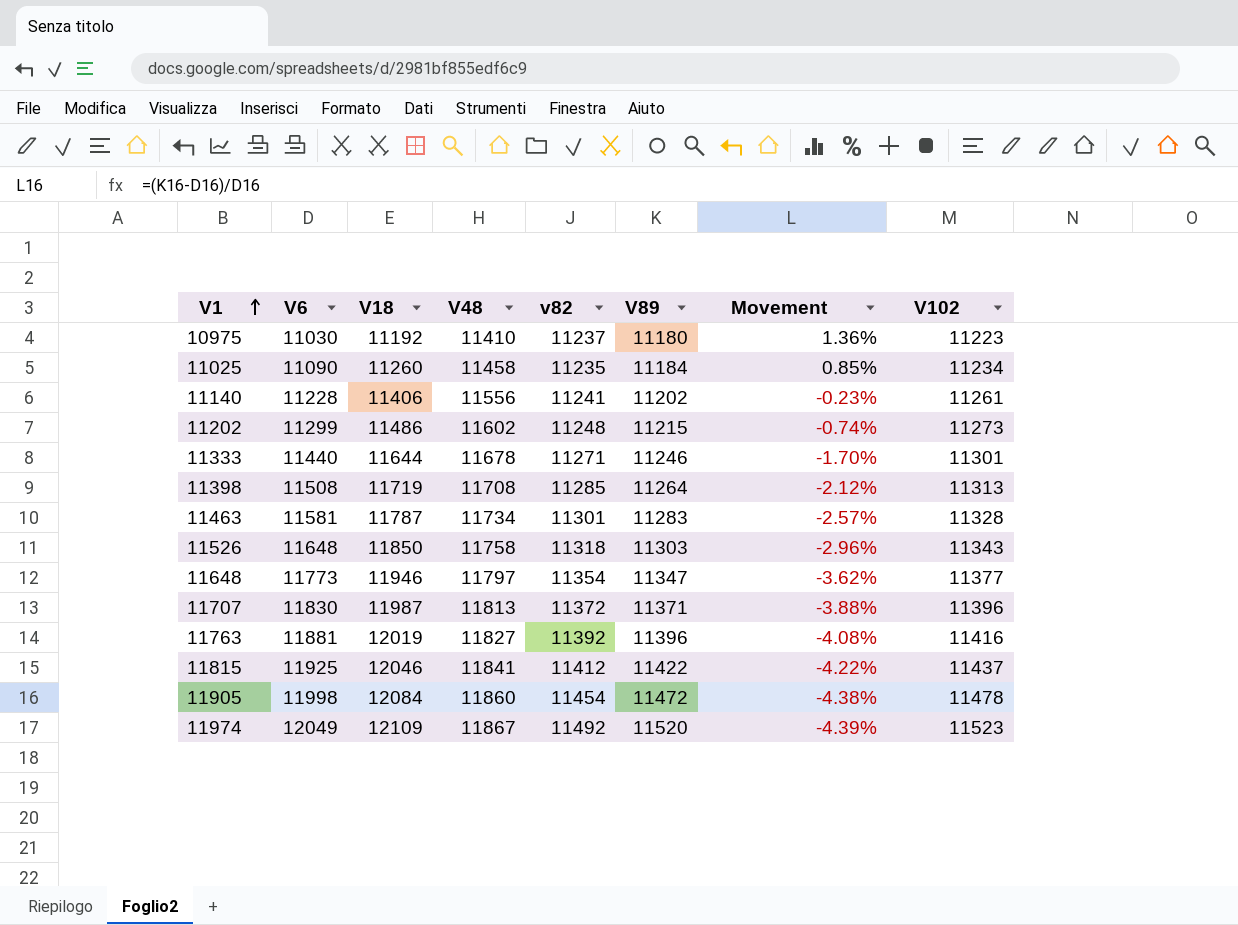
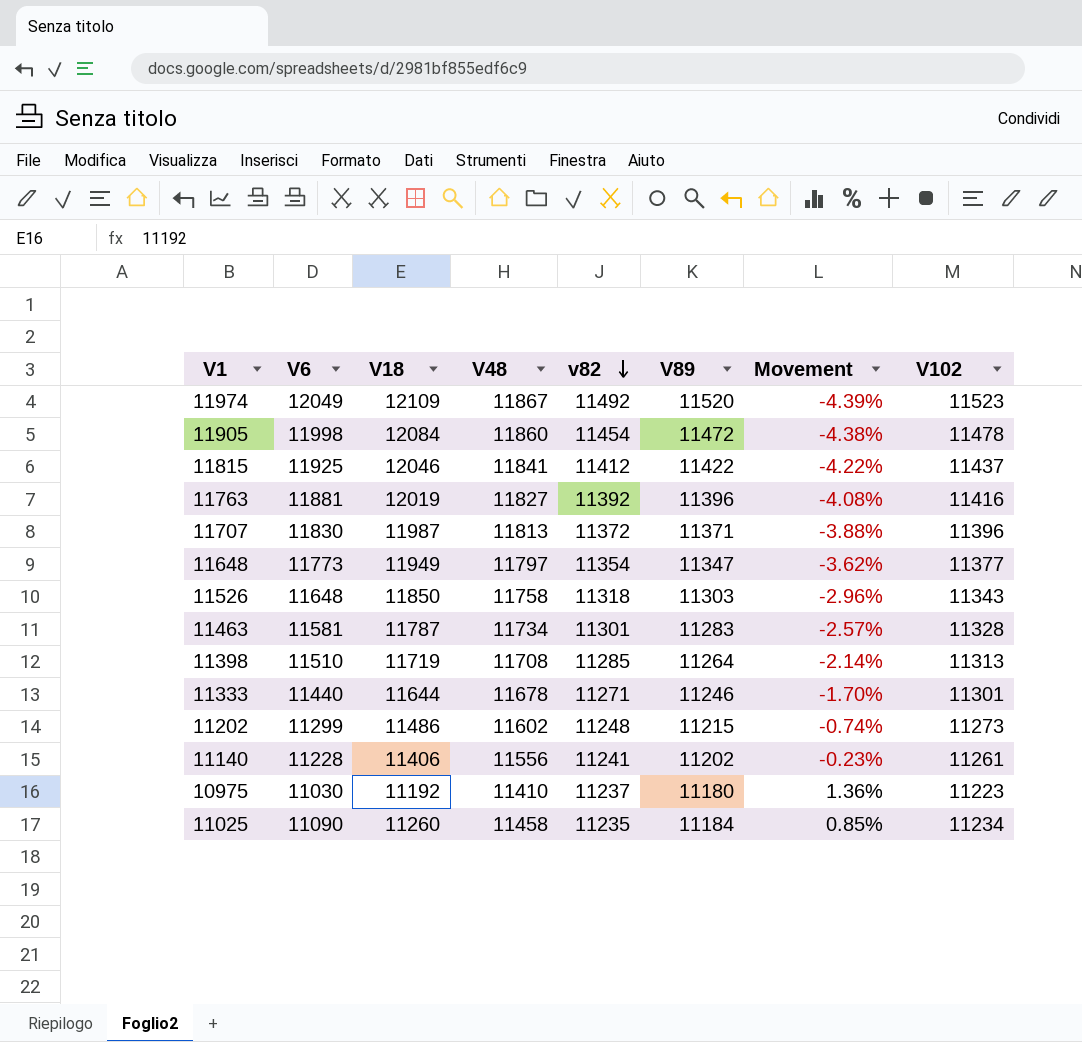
row order: V1 ascending -> v82 descending
11648 | V18: 11946 -> 11949
11398 | V6: 11508 -> 11510
11398 | Movement: -2.12% -> -2.14%

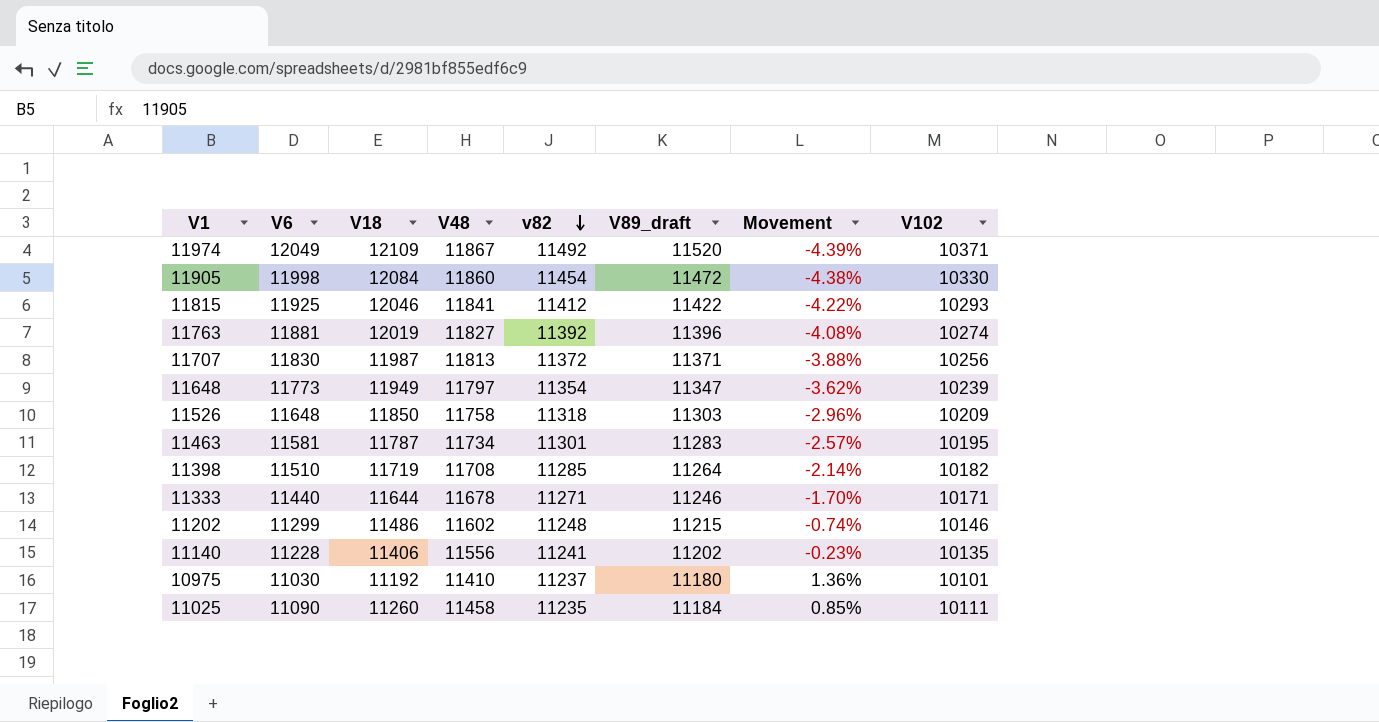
column name: V89 -> V89_draft
11974 | V102: 11523 -> 10371
11905 | V102: 11478 -> 10330
11815 | V102: 11437 -> 10293
11763 | V102: 11416 -> 10274
11707 | V102: 11396 -> 10256
11648 | V102: 11377 -> 10239
11526 | V102: 11343 -> 10209
11463 | V102: 11328 -> 10195
11398 | V102: 11313 -> 10182
11333 | V102: 11301 -> 10171
11202 | V102: 11273 -> 10146
11140 | V102: 11261 -> 10135
10975 | V102: 11223 -> 10101
11025 | V102: 11234 -> 10111

